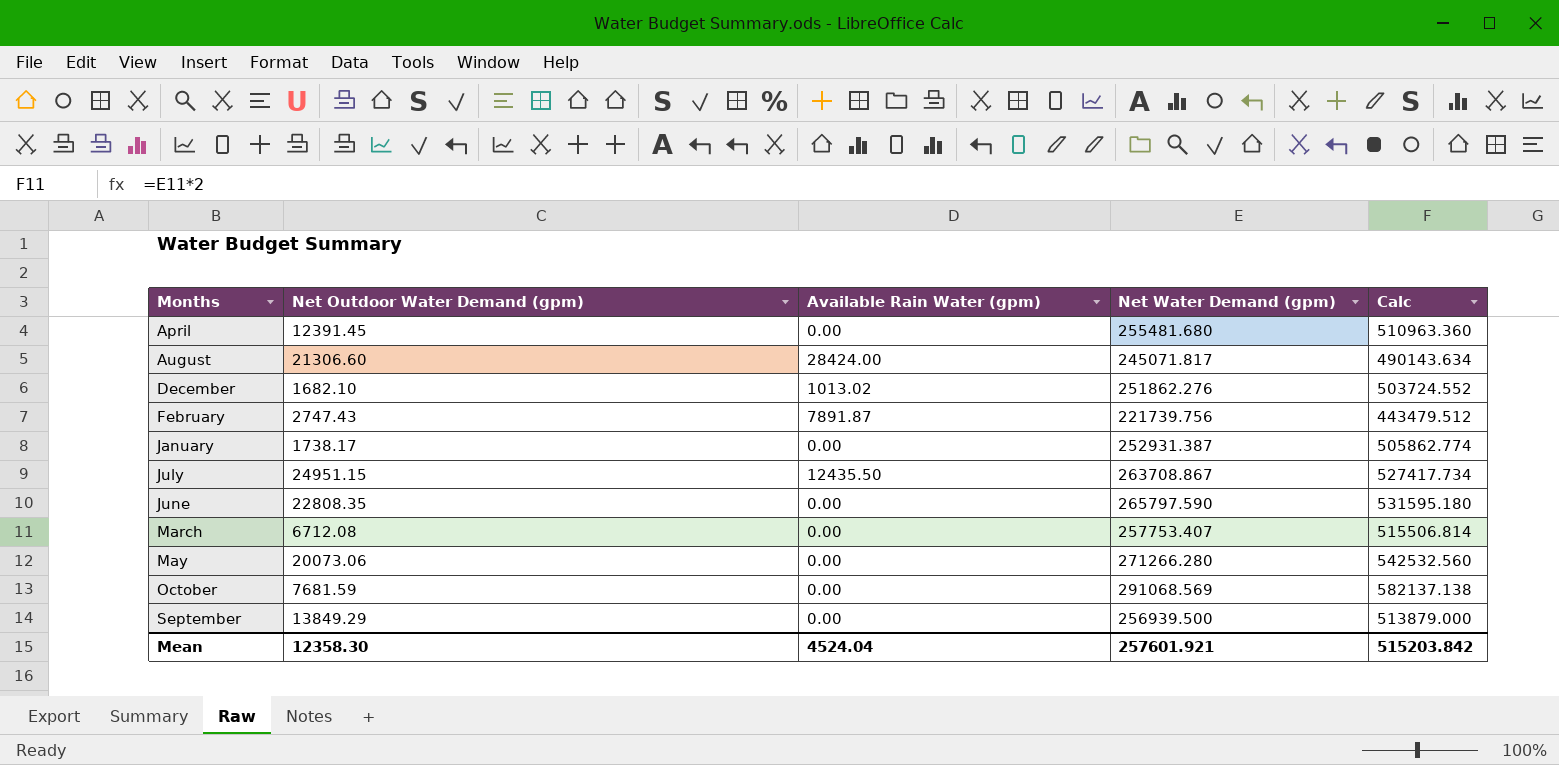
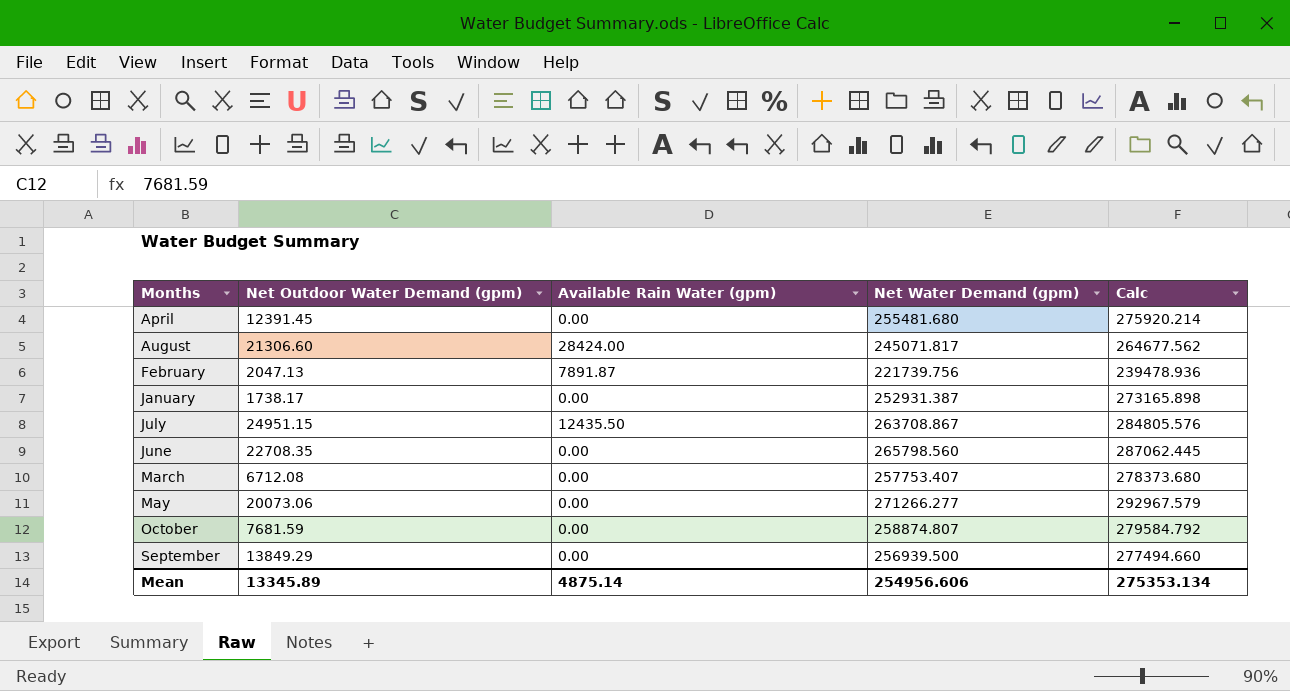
column Calc | formula: [Net Water Demand (gpm)] * 2 -> [Net Water Demand (gpm)] * 1.08
row December: 1682.10 | 1013.02 | 251862.276 | 503724.552 -> none
February | Net Outdoor Water Demand (gpm): 2747.43 -> 2047.13
June | Net Outdoor Water Demand (gpm): 22808.35 -> 22708.35
June | Net Water Demand (gpm): 265797.590 -> 265798.560
May | Net Water Demand (gpm): 271266.280 -> 271266.277
October | Net Water Demand (gpm): 291068.569 -> 258874.807
Mean | Net Outdoor Water Demand (gpm): 12358.30 -> 13345.89
Mean | Available Rain Water (gpm): 4524.04 -> 4875.14
Mean | Net Water Demand (gpm): 257601.921 -> 254956.606
Mean | Calc: 515203.842 -> 275353.134

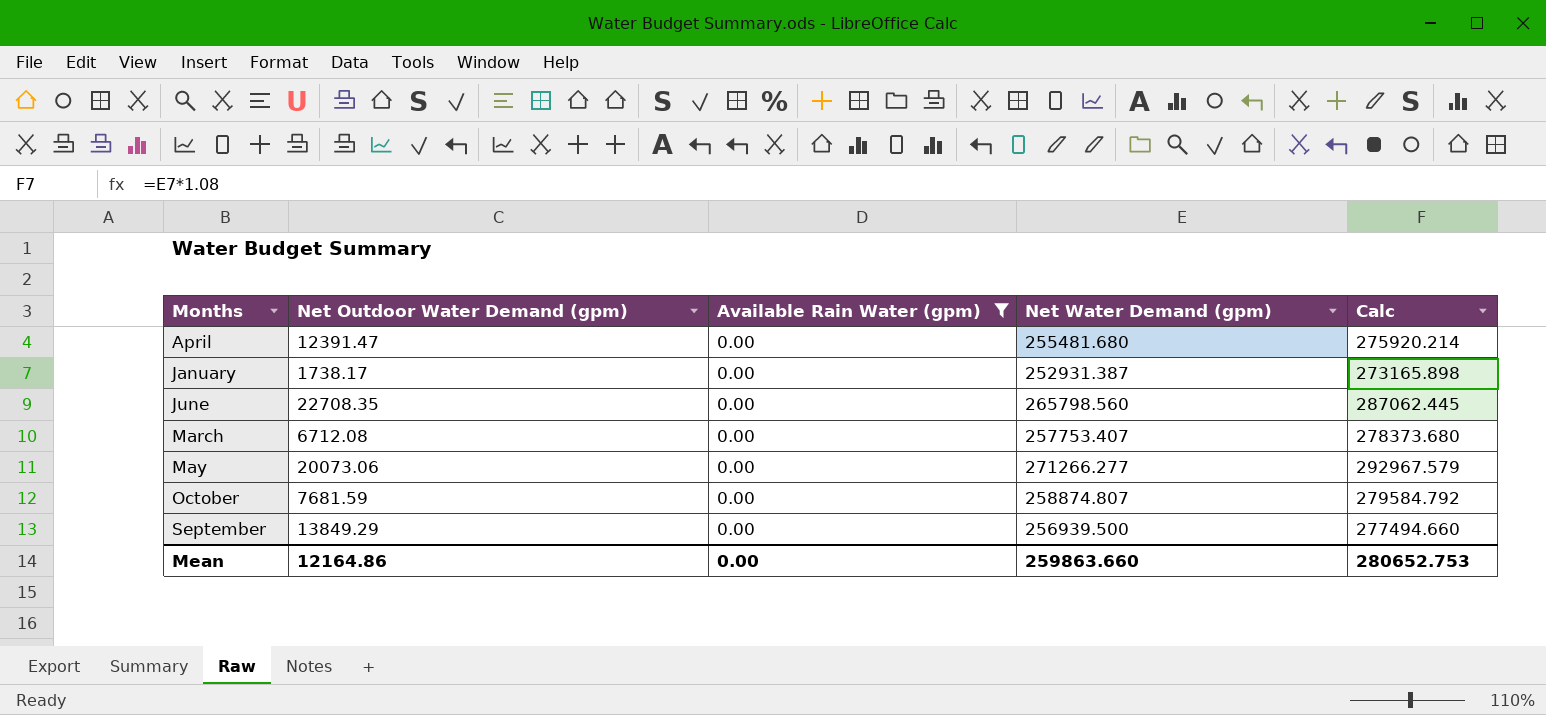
filter: none -> Available Rain Water (gpm) = 0.00
April | Net Outdoor Water Demand (gpm): 12391.45 -> 12391.47
Mean | Net Outdoor Water Demand (gpm): 13345.89 -> 12164.86
Mean | Available Rain Water (gpm): 4875.14 -> 0.00
Mean | Net Water Demand (gpm): 254956.606 -> 259863.660
Mean | Calc: 275353.134 -> 280652.753

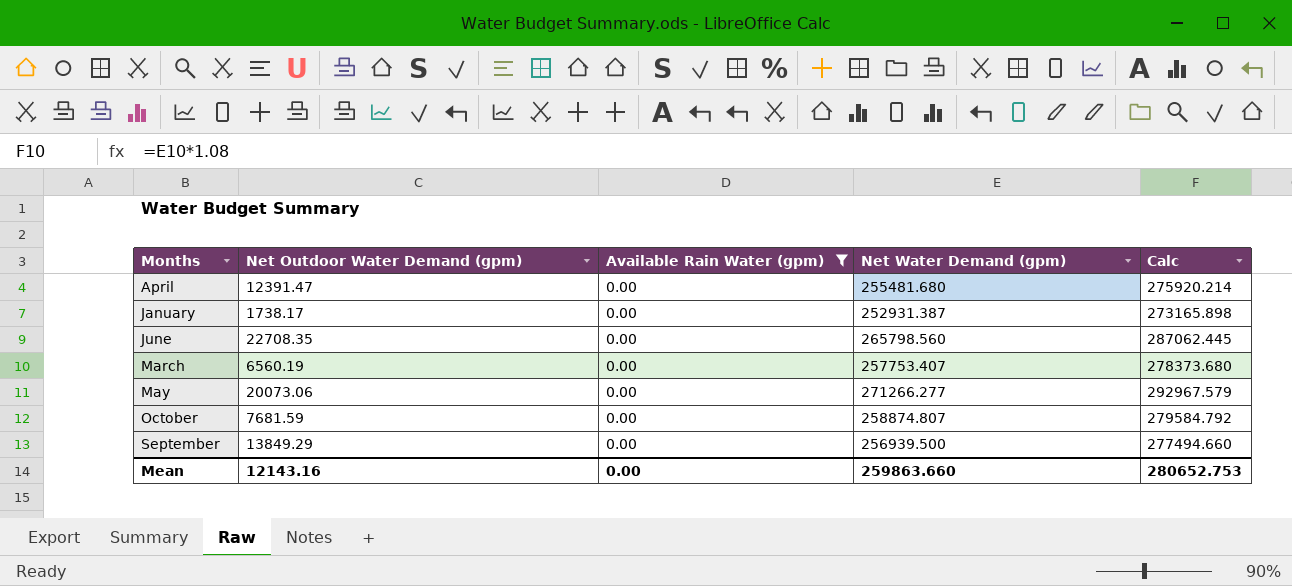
March | Net Outdoor Water Demand (gpm): 6712.08 -> 6560.19
Mean | Net Outdoor Water Demand (gpm): 12164.86 -> 12143.16

